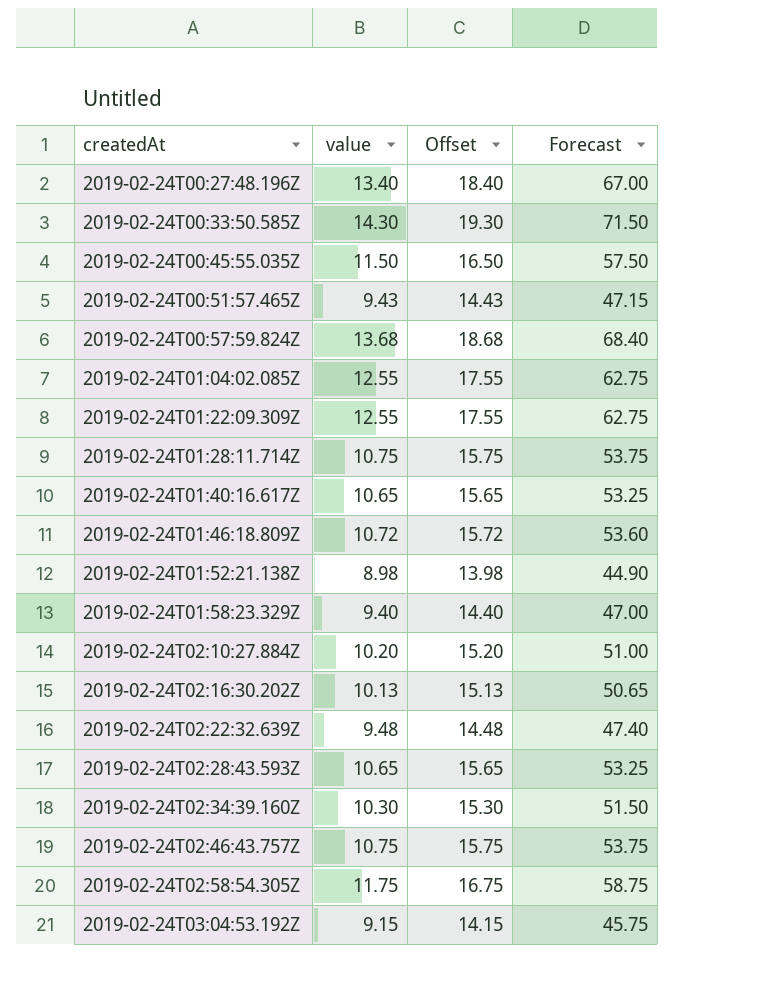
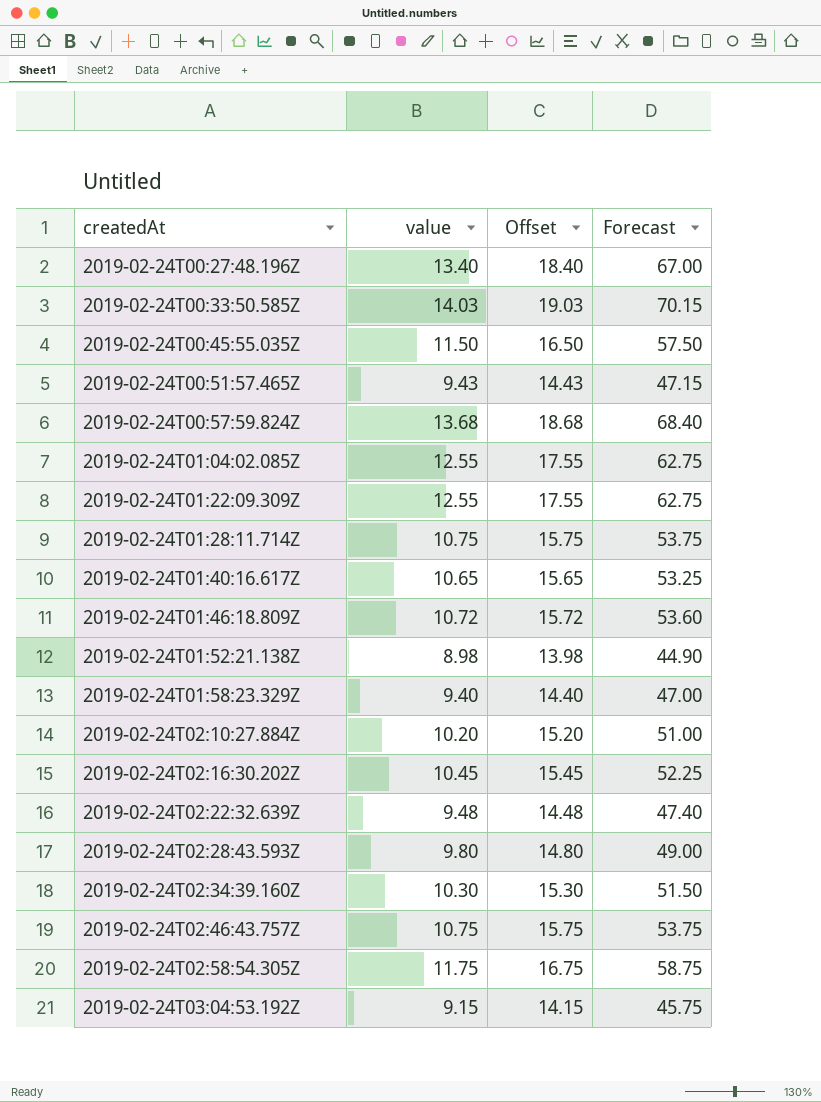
2019-02-24T00:33:50.585Z | value: 14.30 -> 14.03
2019-02-24T00:33:50.585Z | Offset: 19.30 -> 19.03
2019-02-24T00:33:50.585Z | Forecast: 71.50 -> 70.15
2019-02-24T02:16:30.202Z | value: 10.13 -> 10.45
2019-02-24T02:16:30.202Z | Offset: 15.13 -> 15.45
2019-02-24T02:16:30.202Z | Forecast: 50.65 -> 52.25
2019-02-24T02:28:43.593Z | value: 10.65 -> 9.80
2019-02-24T02:28:43.593Z | Offset: 15.65 -> 14.80
2019-02-24T02:28:43.593Z | Forecast: 53.25 -> 49.00

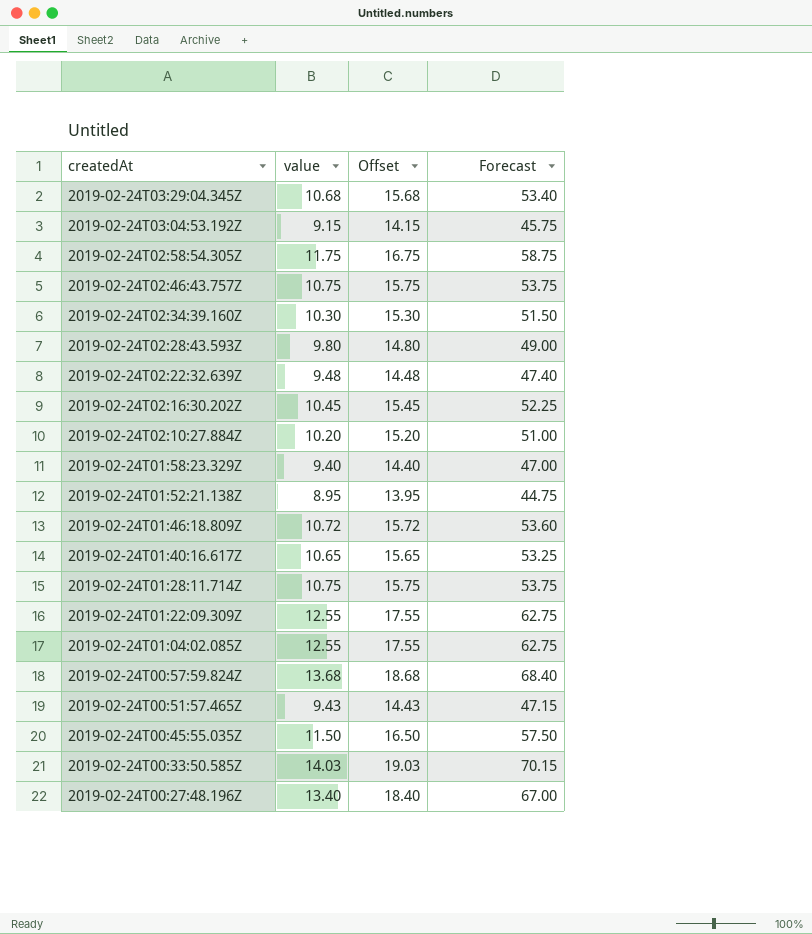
row order: createdAt ascending -> createdAt descending
row 2019-02-24T03:29:04.345Z: none -> 10.68 | 15.68 | 53.40
2019-02-24T01:52:21.138Z | value: 8.98 -> 8.95
2019-02-24T01:52:21.138Z | Offset: 13.98 -> 13.95
2019-02-24T01:52:21.138Z | Forecast: 44.90 -> 44.75

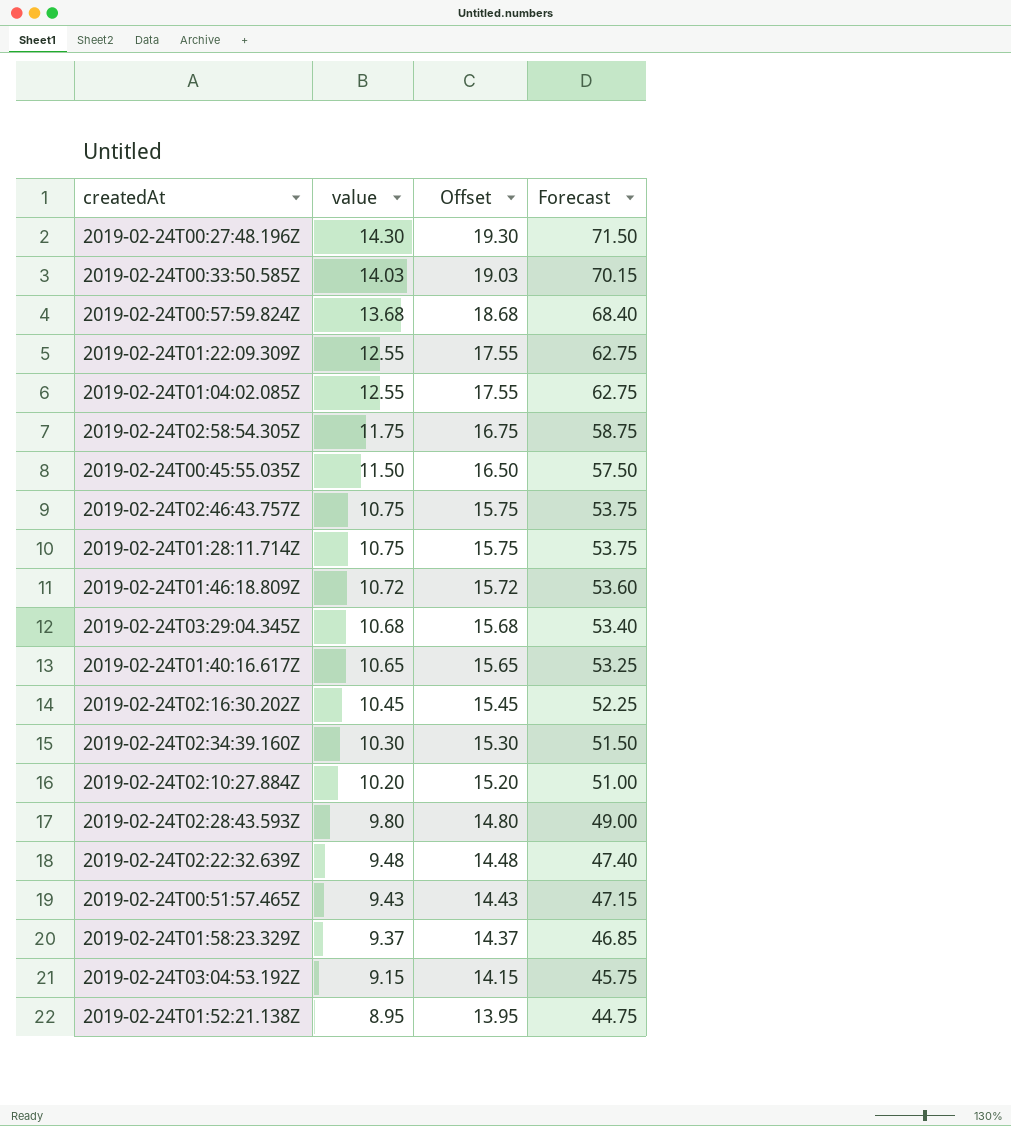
row order: createdAt descending -> value descending
2019-02-24T00:27:48.196Z | value: 13.40 -> 14.30
2019-02-24T00:27:48.196Z | Offset: 18.40 -> 19.30
2019-02-24T00:27:48.196Z | Forecast: 67.00 -> 71.50
2019-02-24T01:58:23.329Z | value: 9.40 -> 9.37
2019-02-24T01:58:23.329Z | Offset: 14.40 -> 14.37
2019-02-24T01:58:23.329Z | Forecast: 47.00 -> 46.85

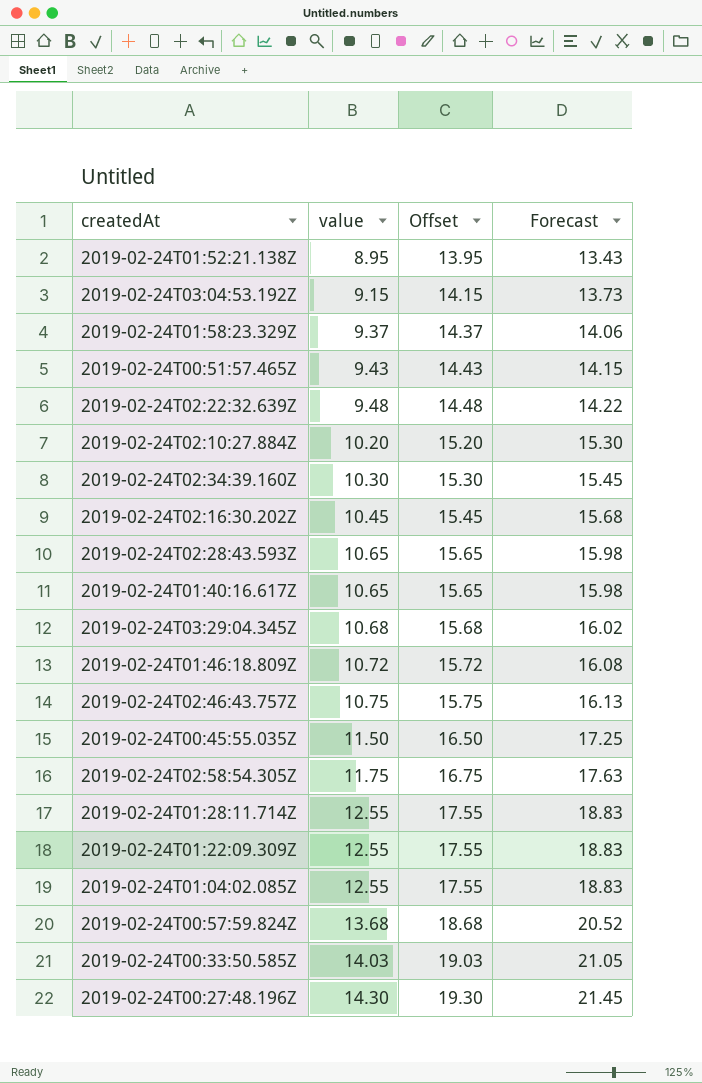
row order: value descending -> value ascending
column Forecast | formula: [value] * 5 -> [value] * 1.5
2019-02-24T02:28:43.593Z | value: 9.80 -> 10.65
2019-02-24T02:28:43.593Z | Offset: 14.80 -> 15.65
2019-02-24T01:28:11.714Z | value: 10.75 -> 12.55
2019-02-24T01:28:11.714Z | Offset: 15.75 -> 17.55

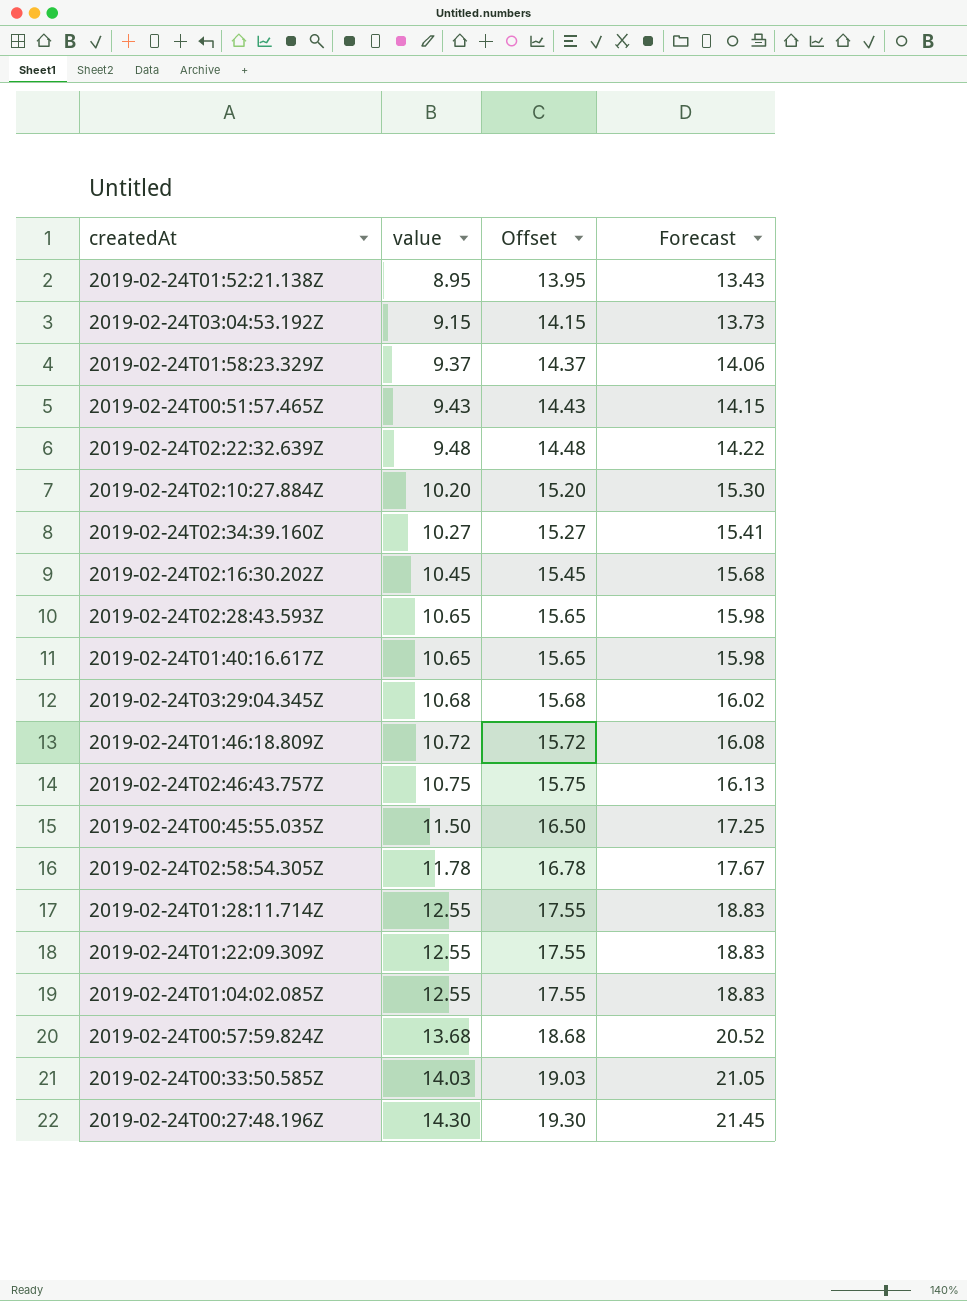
2019-02-24T02:34:39.160Z | value: 10.30 -> 10.27
2019-02-24T02:34:39.160Z | Offset: 15.30 -> 15.27
2019-02-24T02:34:39.160Z | Forecast: 15.45 -> 15.41
2019-02-24T02:58:54.305Z | value: 11.75 -> 11.78
2019-02-24T02:58:54.305Z | Offset: 16.75 -> 16.78
2019-02-24T02:58:54.305Z | Forecast: 17.63 -> 17.67

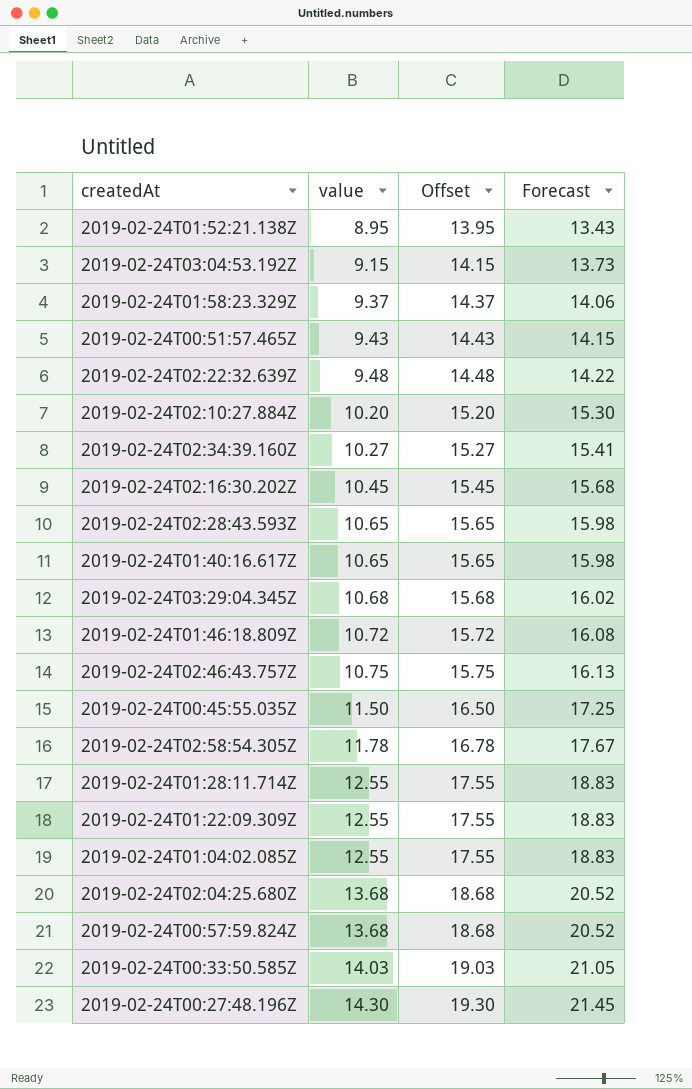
row 2019-02-24T02:04:25.680Z: none -> 13.68 | 18.68 | 20.52

